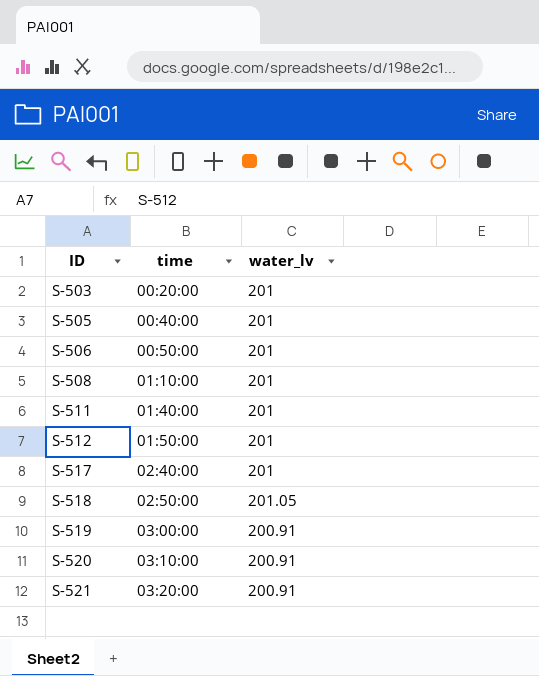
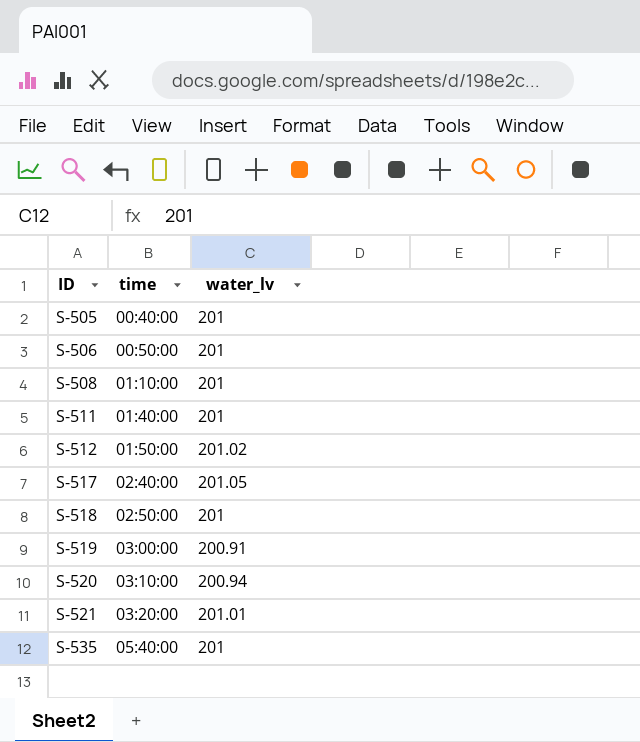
row S-503: 00:20:00 | 201 -> none
S-512 | water_lv: 201 -> 201.02
S-517 | water_lv: 201 -> 201.05
S-518 | water_lv: 201.05 -> 201
S-520 | water_lv: 200.91 -> 200.94
S-521 | water_lv: 200.91 -> 201.01
row S-535: none -> 05:40:00 | 201

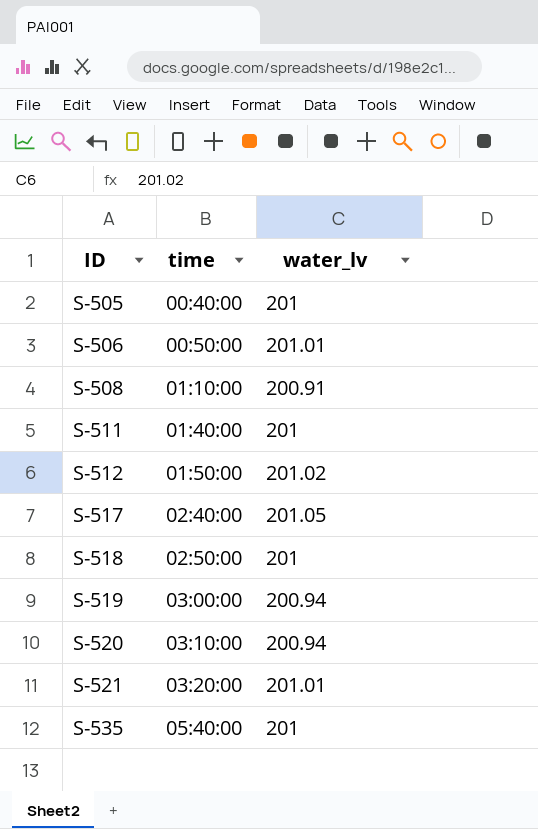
S-506 | water_lv: 201 -> 201.01
S-508 | water_lv: 201 -> 200.91
S-519 | water_lv: 200.91 -> 200.94

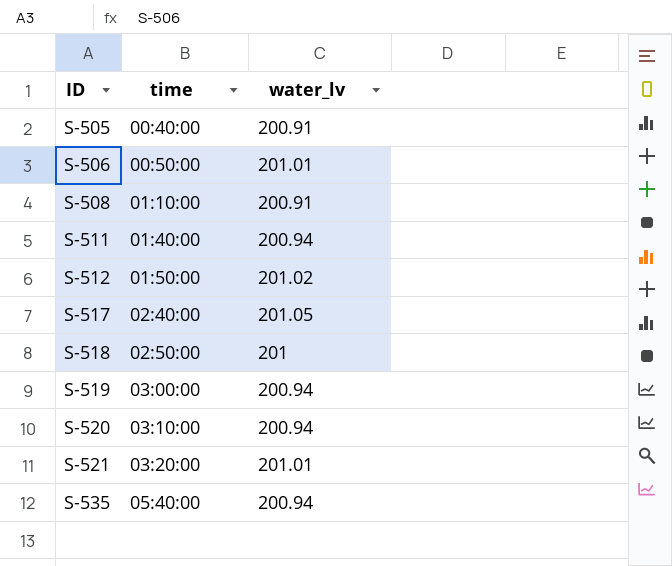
S-505 | water_lv: 201 -> 200.91
S-511 | water_lv: 201 -> 200.94
S-535 | water_lv: 201 -> 200.94

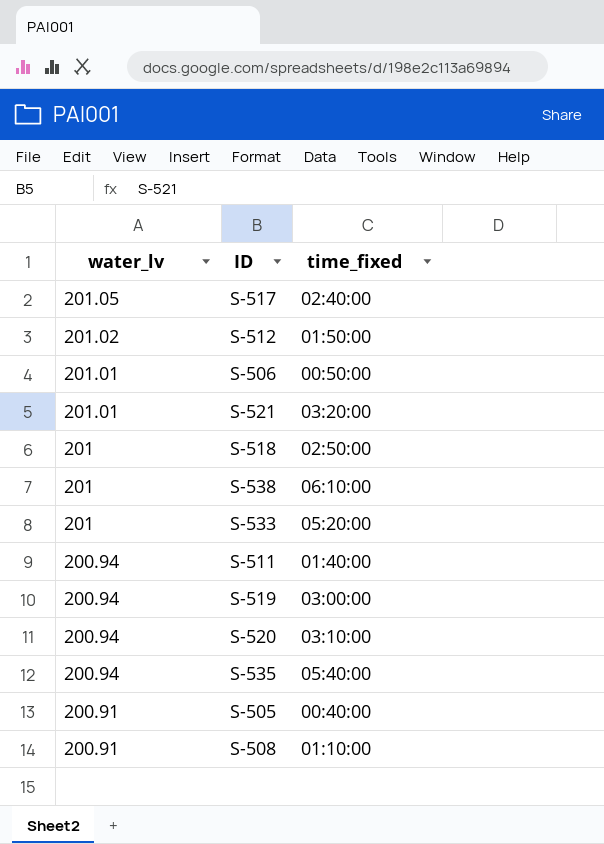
row order: ID ascending -> water_lv descending
column water_lv | position: 3 -> 1
column name: time -> time_fixed
row S-538: none -> 201 | 06:10:00
row S-533: none -> 201 | 05:20:00

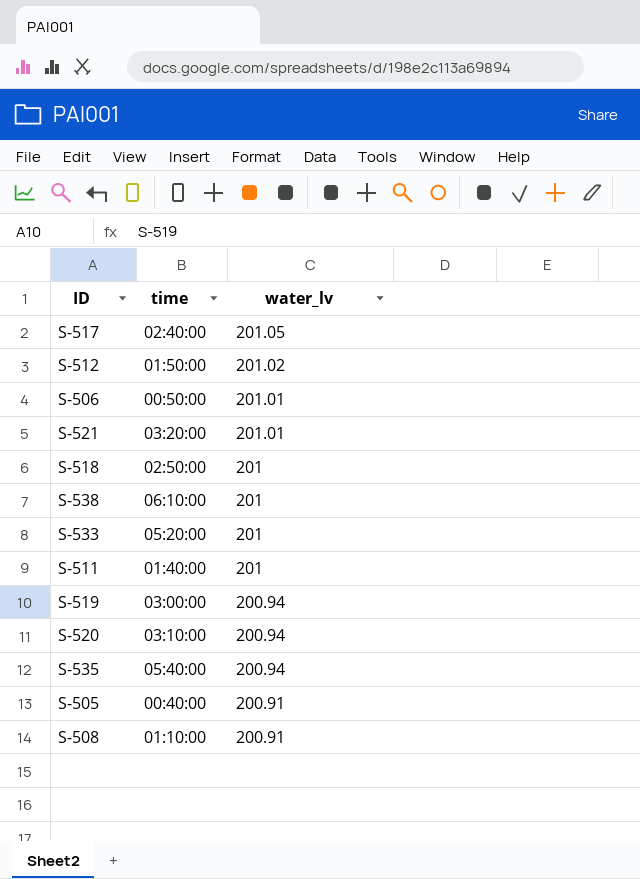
column name: time_fixed -> time
column water_lv | position: 1 -> 3
S-511 | water_lv: 200.94 -> 201

